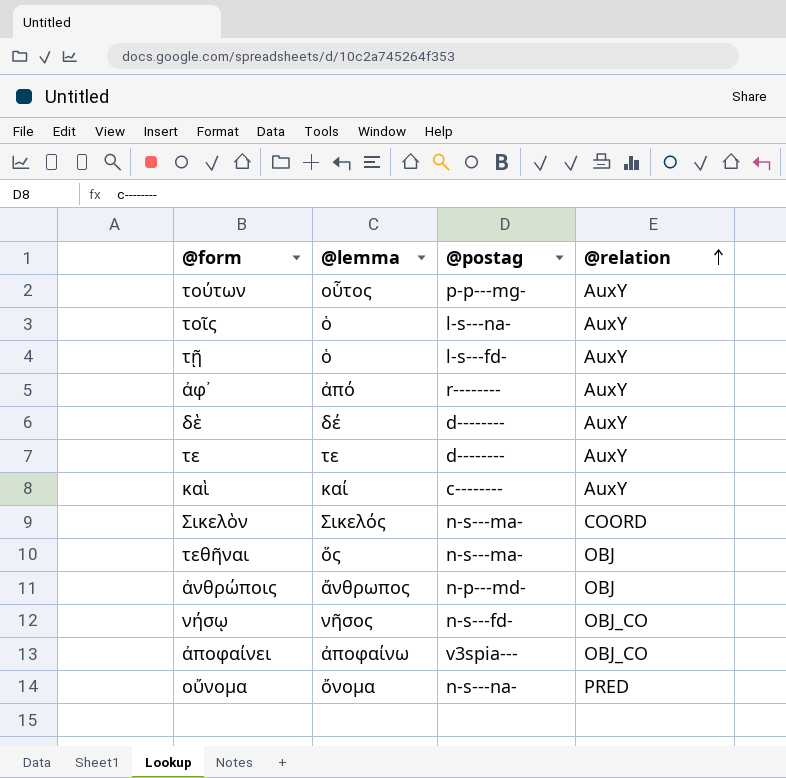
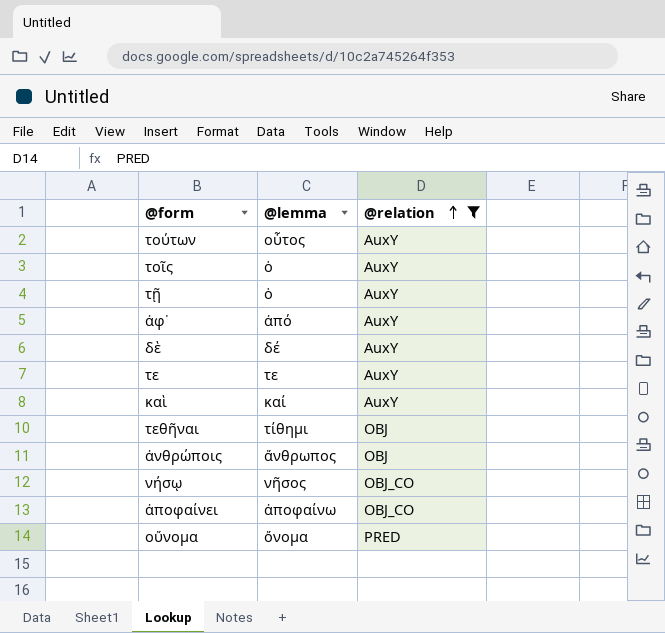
filter: none -> @relation != COORD
column @postag | position: 3 -> none
τεθῆναι | @lemma: ὅς -> τίθημι

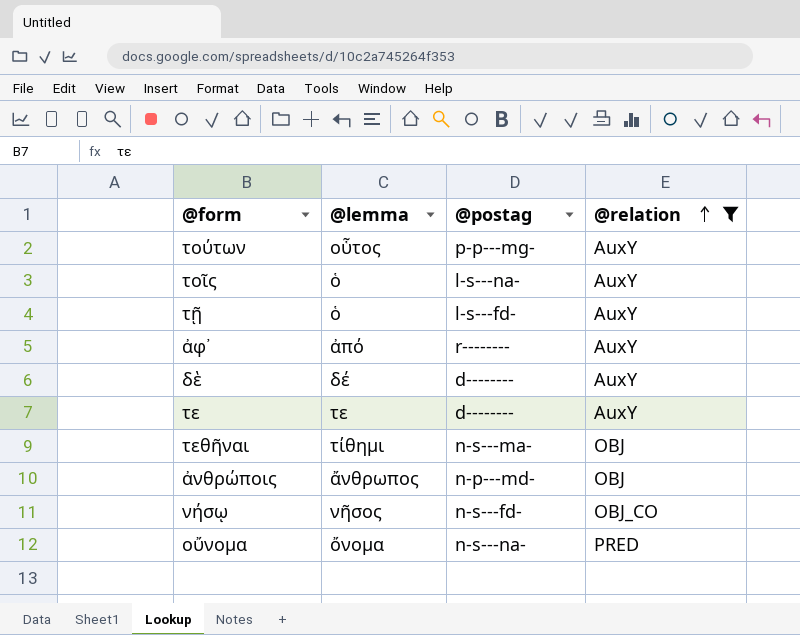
column @postag | position: none -> 3
row καὶ: καί | AuxY -> none
row ἀποφαίνει: ἀποφαίνω | OBJ_CO -> none

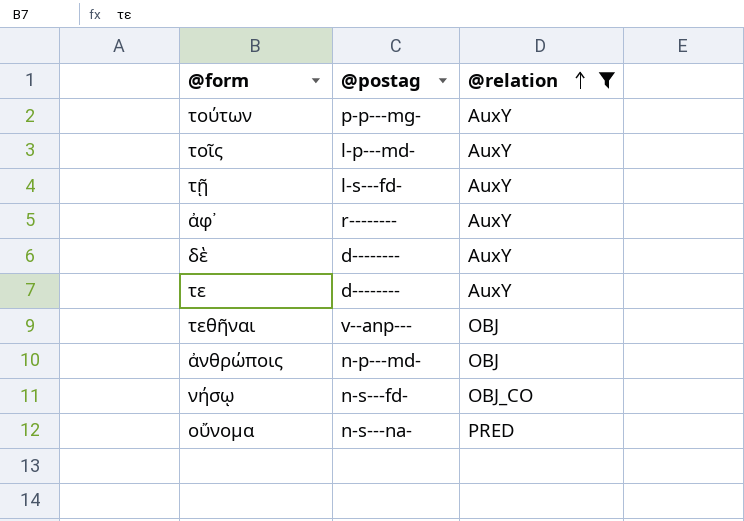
column @lemma | position: 2 -> none
τοῖς | @postag: l-s---na- -> l-p---md-
τεθῆναι | @postag: n-s---ma- -> v--anp---

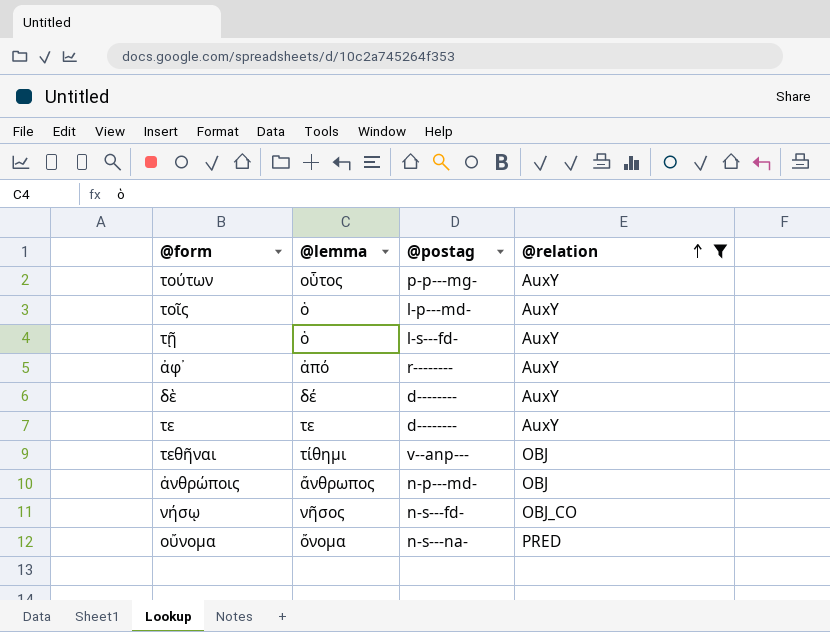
column @lemma | position: none -> 2

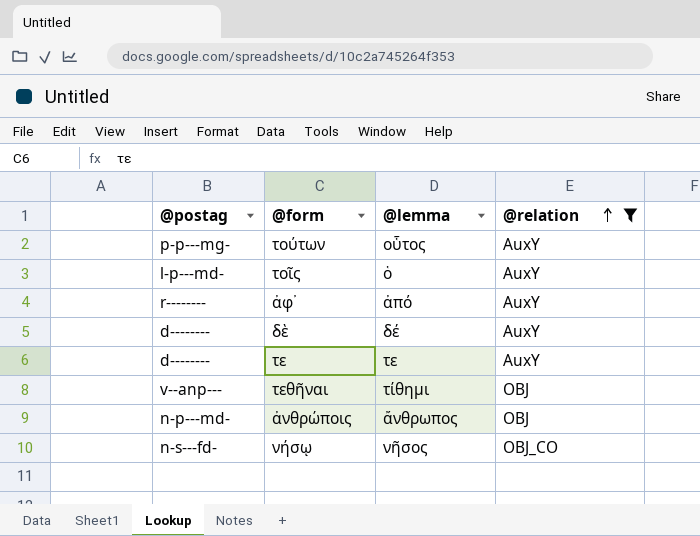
column @postag | position: 3 -> 1
row τῇ: ὁ | l-s---fd- | AuxY -> none
row οὔνομα: ὄνομα | n-s---na- | PRED -> none

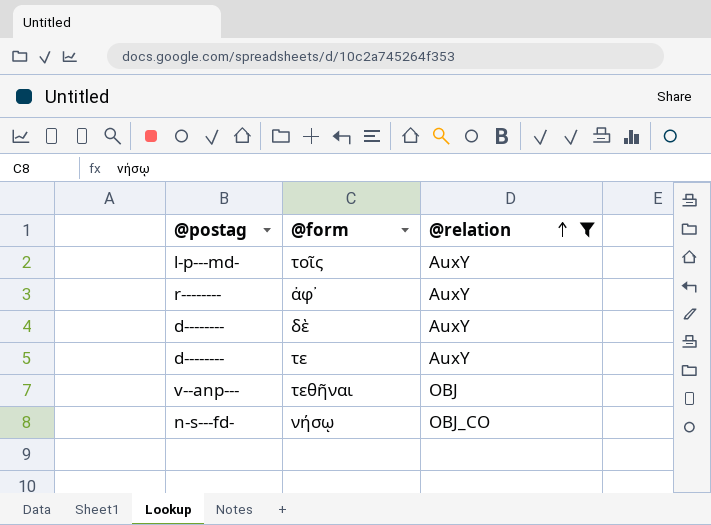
column @lemma | position: 3 -> none
row τούτων: p-p---mg- | οὗτος | AuxY -> none
row ἀνθρώποις: n-p---md- | ἄνθρωπος | OBJ -> none

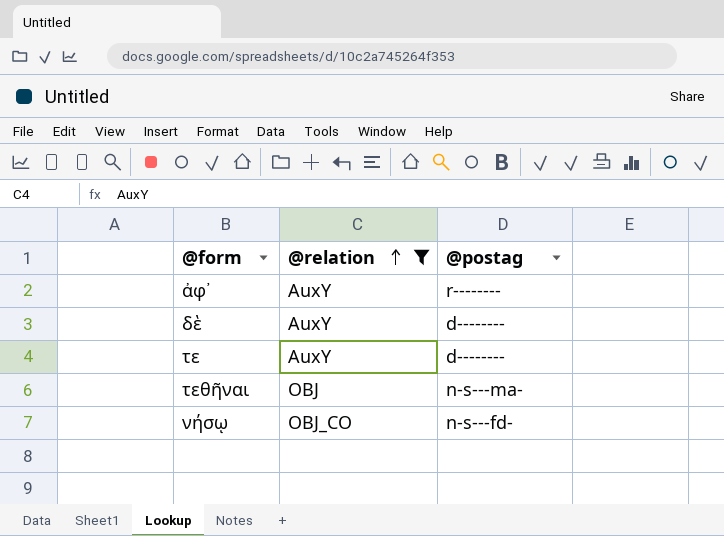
column @postag | position: 1 -> 3
row τοῖς: l-p---md- | AuxY -> none
τεθῆναι | @postag: v--anp--- -> n-s---ma-

